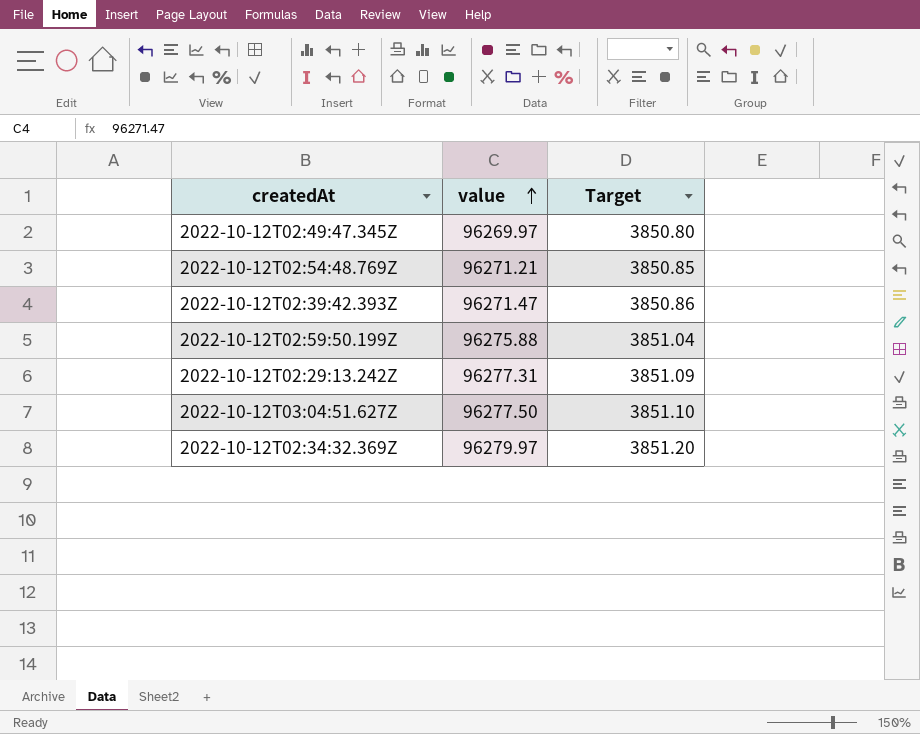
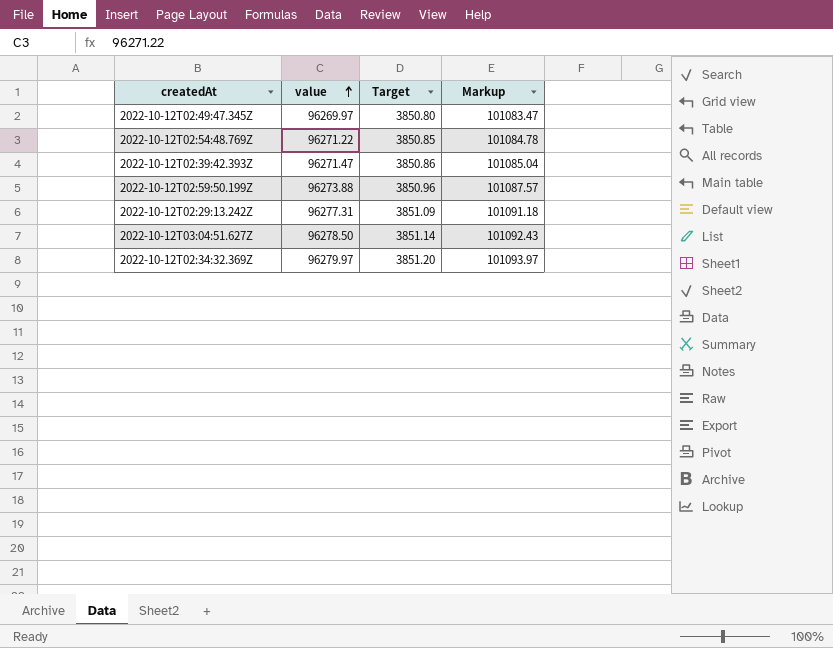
column Markup | formula: none -> [value] * 1.05
2022-10-12T02:54:48.769Z | value: 96271.21 -> 96271.22
2022-10-12T02:59:50.199Z | value: 96275.88 -> 96273.88
2022-10-12T02:59:50.199Z | Target: 3851.04 -> 3850.96
2022-10-12T03:04:51.627Z | value: 96277.50 -> 96278.50
2022-10-12T03:04:51.627Z | Target: 3851.10 -> 3851.14

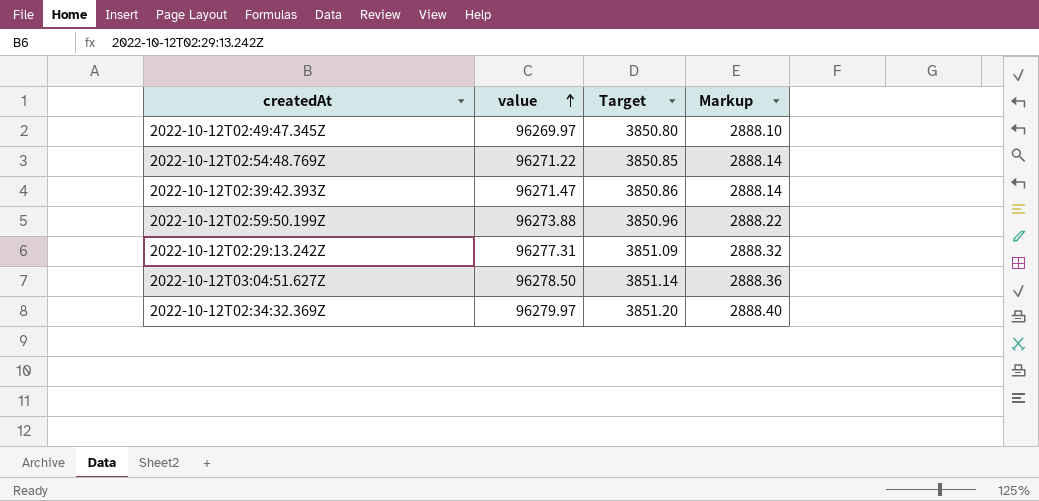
column Markup | formula: [value] * 1.05 -> [value] * 0.03

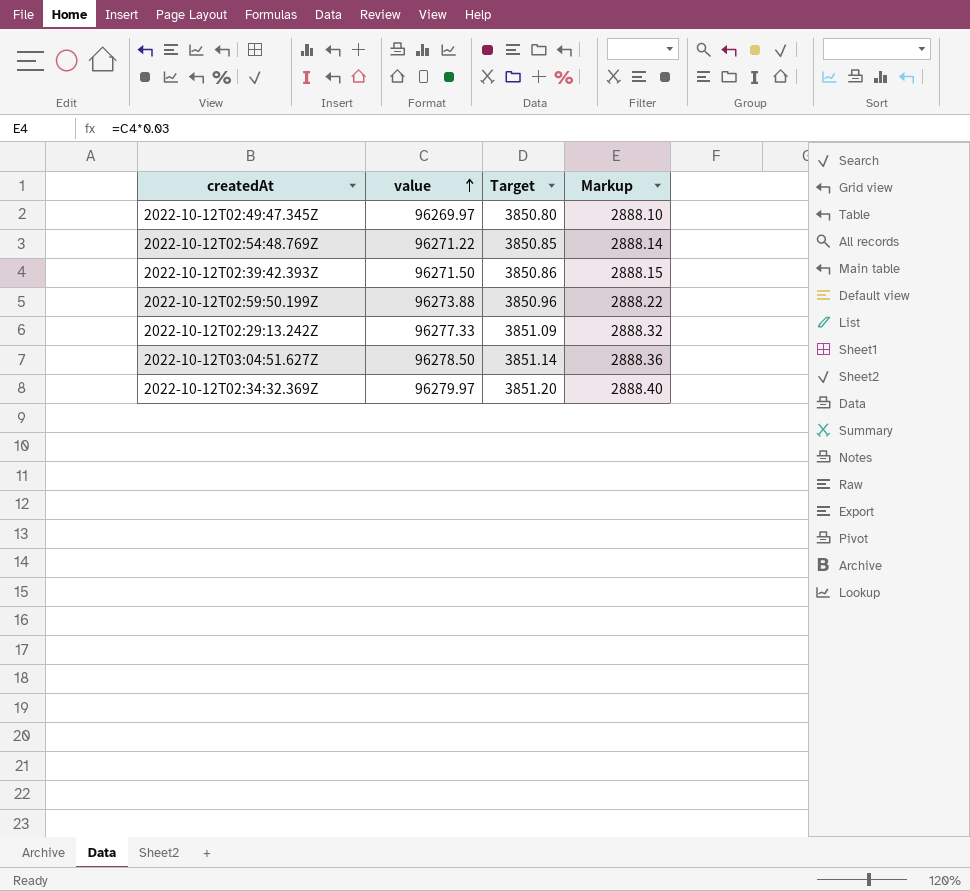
2022-10-12T02:39:42.393Z | value: 96271.47 -> 96271.50
2022-10-12T02:39:42.393Z | Markup: 2888.14 -> 2888.15
2022-10-12T02:29:13.242Z | value: 96277.31 -> 96277.33

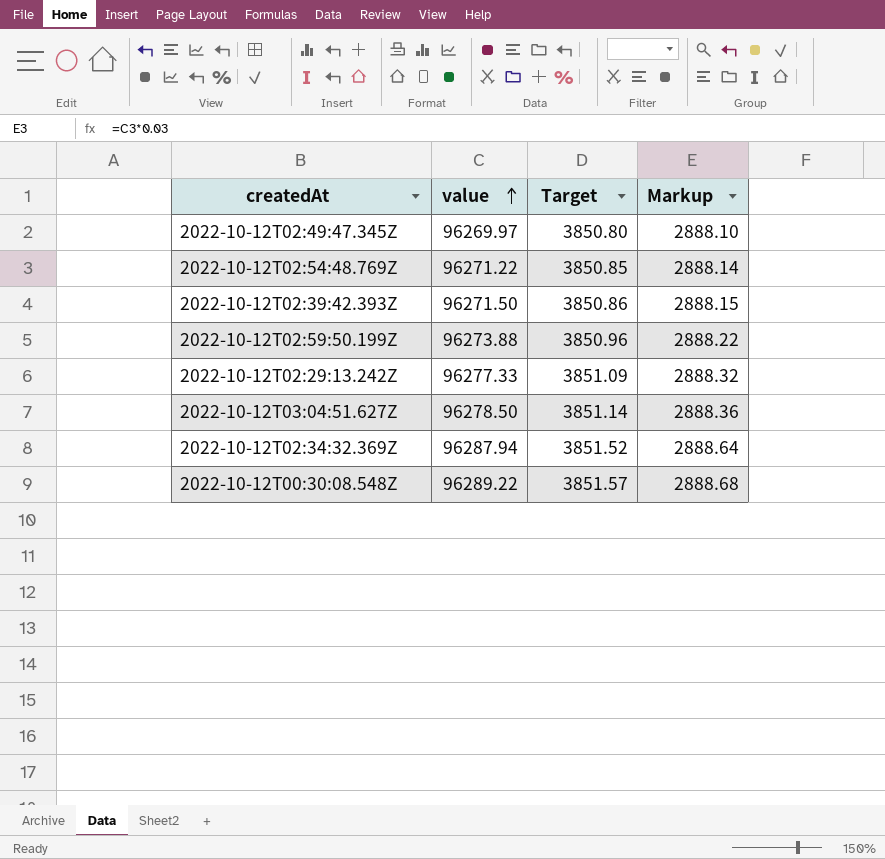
2022-10-12T02:34:32.369Z | value: 96279.97 -> 96287.94
2022-10-12T02:34:32.369Z | Target: 3851.20 -> 3851.52
2022-10-12T02:34:32.369Z | Markup: 2888.40 -> 2888.64
row 2022-10-12T00:30:08.548Z: none -> 96289.22 | 3851.57 | 2888.68

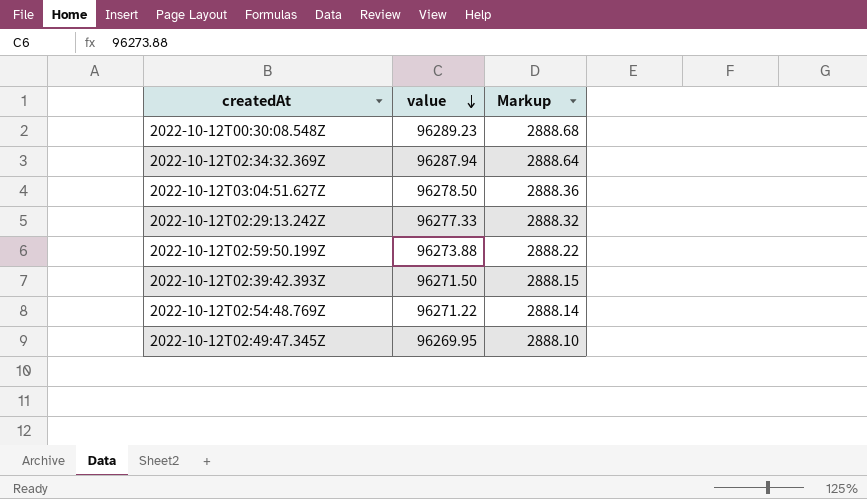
row order: value ascending -> value descending
column Target | formula: [value] * 0.04 -> none
2022-10-12T00:30:08.548Z | value: 96289.22 -> 96289.23
2022-10-12T02:49:47.345Z | value: 96269.97 -> 96269.95

